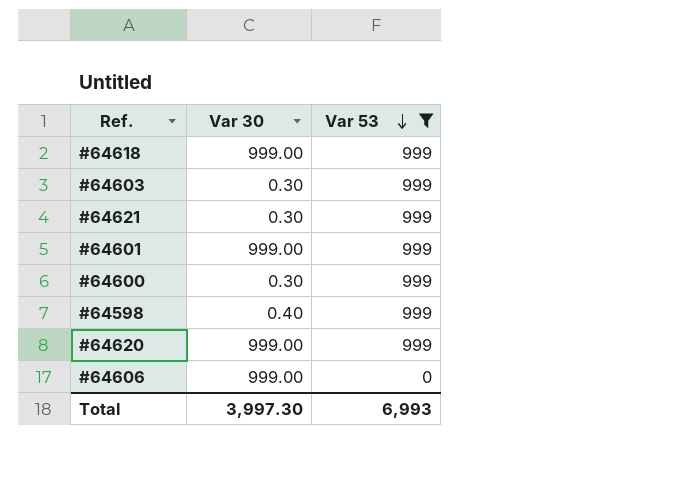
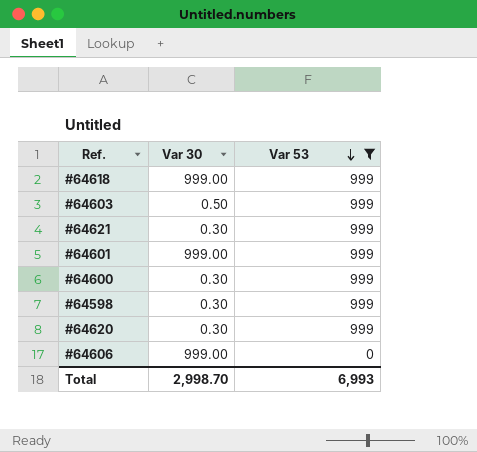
#64603 | Var 30: 0.30 -> 0.50
#64598 | Var 30: 0.40 -> 0.30
#64620 | Var 30: 999.00 -> 0.30
Total | Var 30: 3,997.30 -> 2,998.70

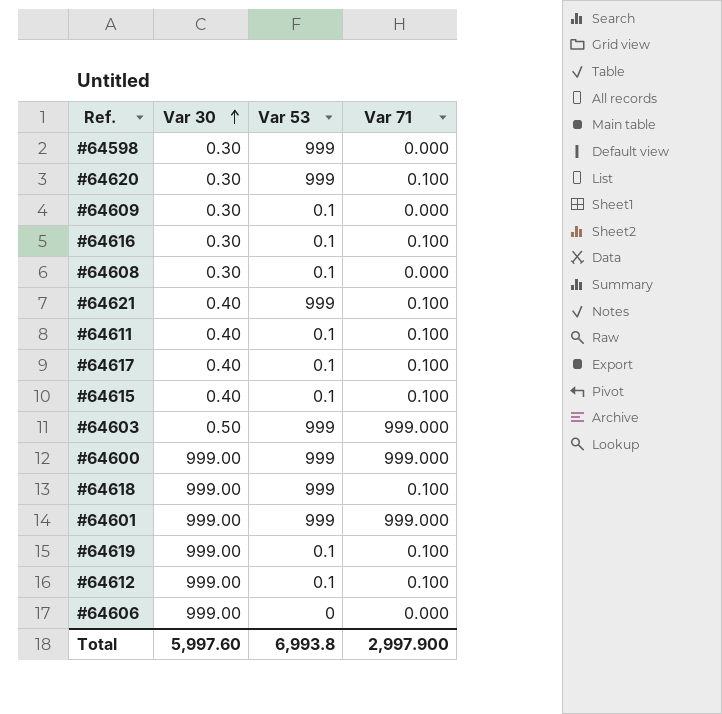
filter: Var 53 != 0.1 -> none
row order: Var 53 descending -> Var 30 ascending
column Var 71 | position: none -> 4
#64621 | Var 30: 0.30 -> 0.40
#64600 | Var 30: 0.30 -> 999.00
Total | Var 30: 2,998.70 -> 5,997.60
Total | Var 53: 6,993 -> 6,993.8

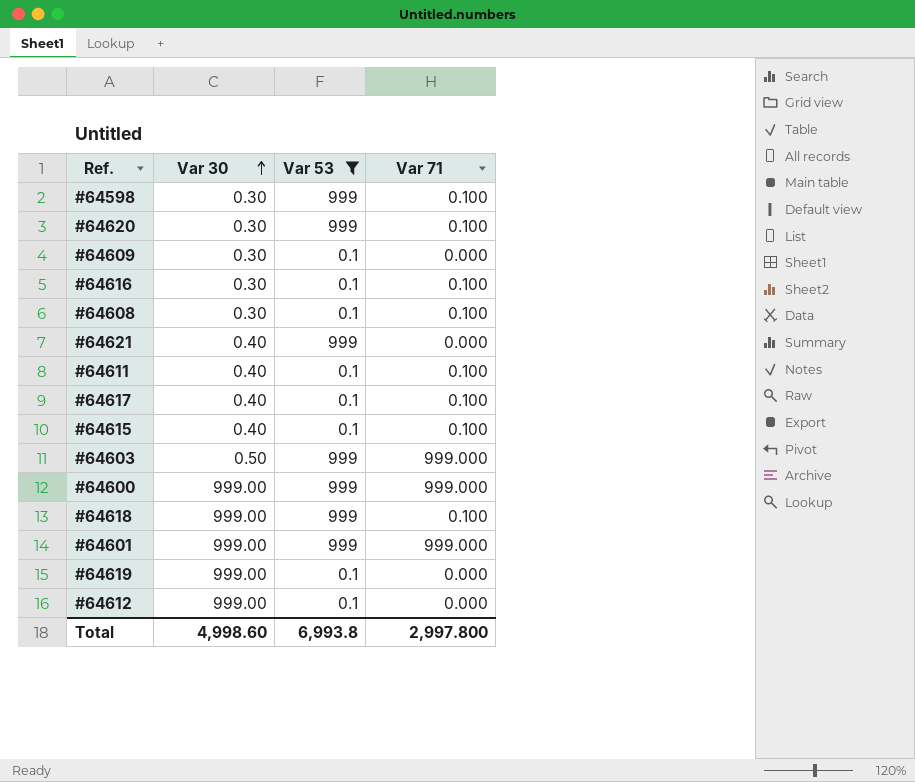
filter: none -> Var 53 != 0
#64598 | Var 71: 0.000 -> 0.100
#64608 | Var 71: 0.000 -> 0.100
#64621 | Var 71: 0.100 -> 0.000
#64619 | Var 71: 0.100 -> 0.000
#64612 | Var 71: 0.100 -> 0.000
Total | Var 30: 5,997.60 -> 4,998.60
Total | Var 71: 2,997.900 -> 2,997.800

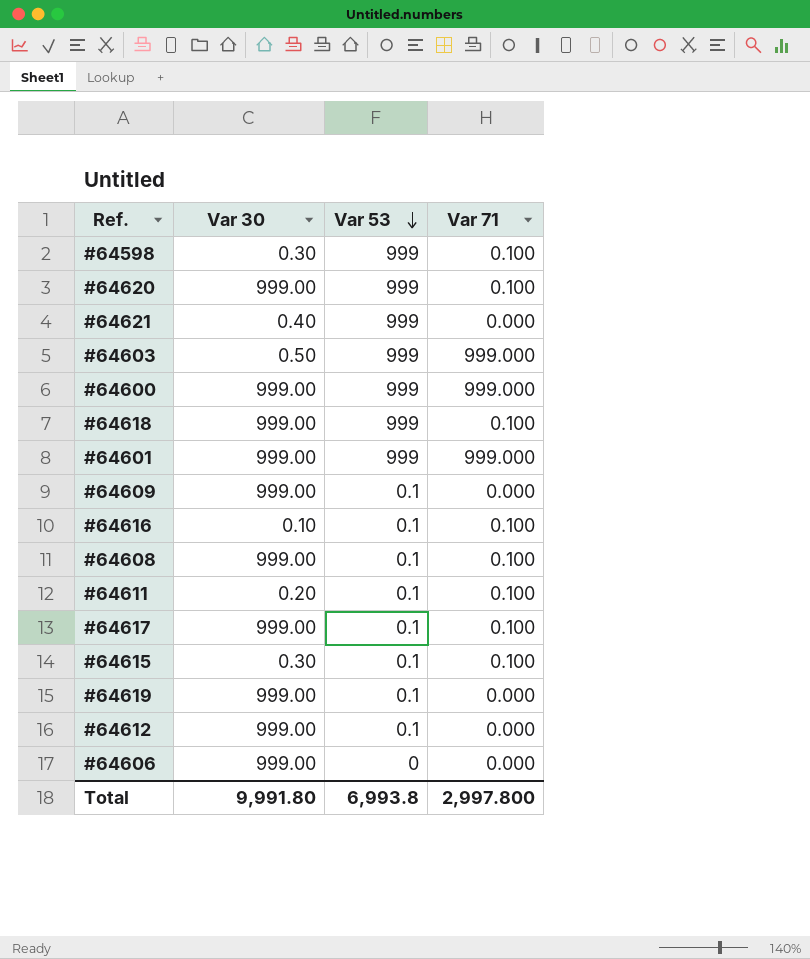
filter: Var 53 != 0 -> none
row order: Var 30 ascending -> Var 53 descending
#64620 | Var 30: 0.30 -> 999.00
#64609 | Var 30: 0.30 -> 999.00
#64616 | Var 30: 0.30 -> 0.10
#64608 | Var 30: 0.30 -> 999.00
#64611 | Var 30: 0.40 -> 0.20
#64617 | Var 30: 0.40 -> 999.00
#64615 | Var 30: 0.40 -> 0.30
Total | Var 30: 4,998.60 -> 9,991.80

